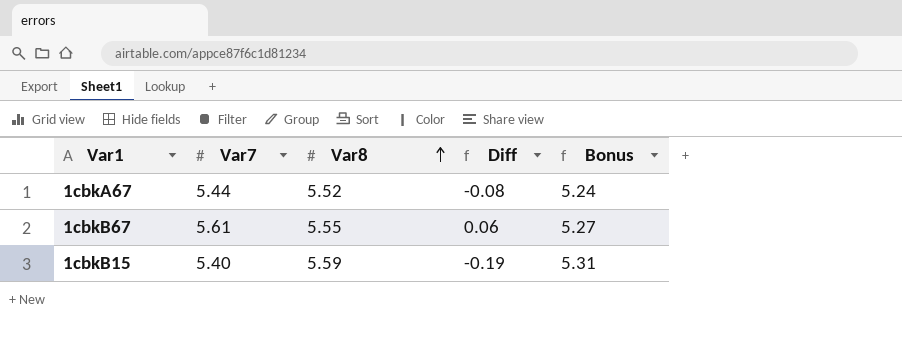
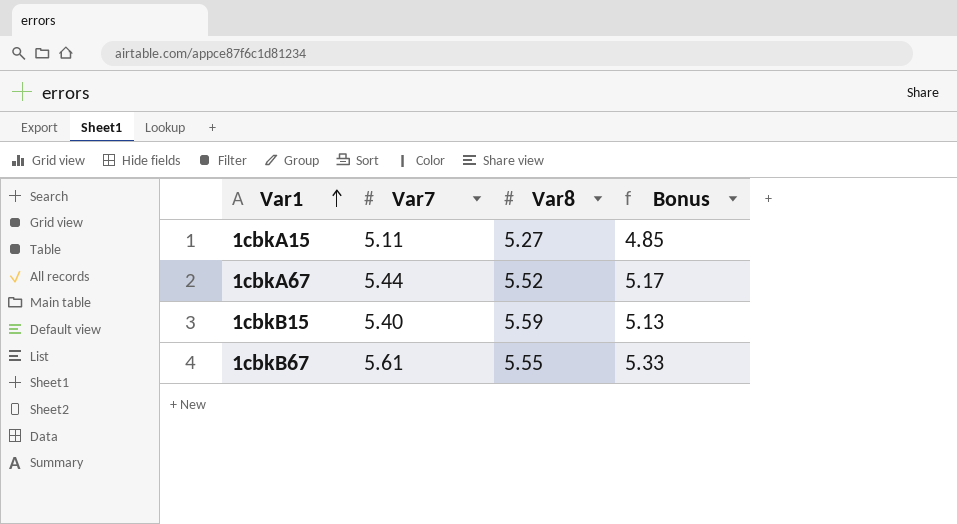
row order: Var8 ascending -> Var1 ascending
column Diff | formula: [Var7] - [Var8] -> none
column Bonus | formula: [Var8] * 0.95 -> [Var7] * 0.95
row 1cbkA15: none -> 5.11 | 5.27 | 4.85

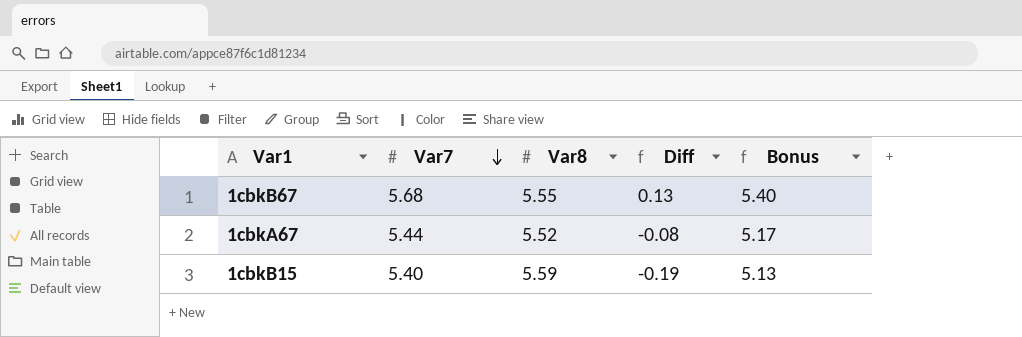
row order: Var1 ascending -> Var7 descending
column Diff | formula: none -> [Var7] - [Var8]
row 1cbkA15: 5.11 | 5.27 | 4.85 -> none
1cbkB67 | Var7: 5.61 -> 5.68
1cbkB67 | Bonus: 5.33 -> 5.40

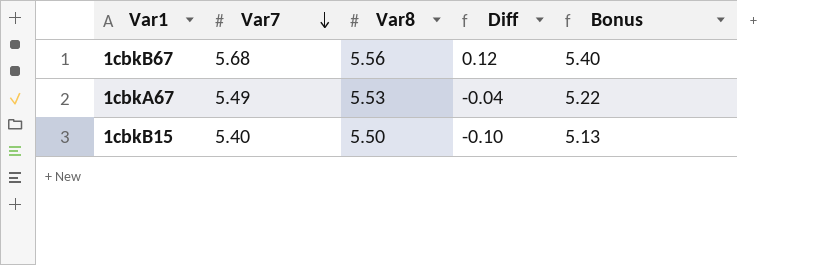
1cbkB67 | Var8: 5.55 -> 5.56
1cbkB67 | Diff: 0.13 -> 0.12
1cbkA67 | Var7: 5.44 -> 5.49
1cbkA67 | Var8: 5.52 -> 5.53
1cbkA67 | Diff: -0.08 -> -0.04
1cbkA67 | Bonus: 5.17 -> 5.22
1cbkB15 | Var8: 5.59 -> 5.50
1cbkB15 | Diff: -0.19 -> -0.10

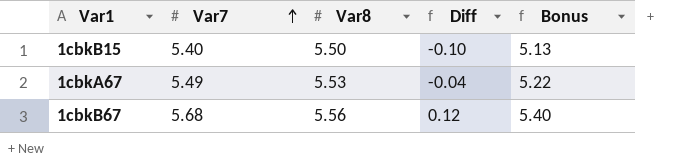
row order: Var7 descending -> Var7 ascending

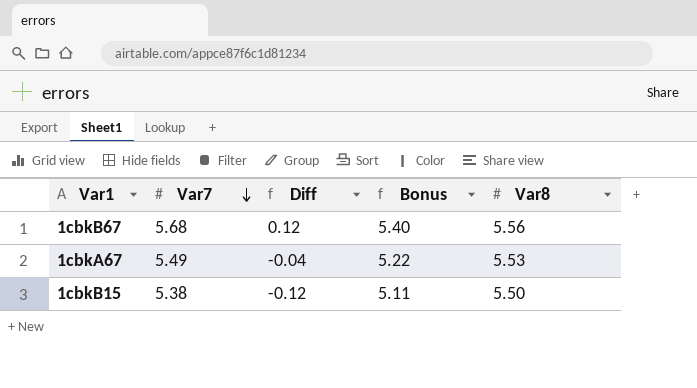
row order: Var7 ascending -> Var7 descending
column Var8 | position: 3 -> 5
1cbkB15 | Var7: 5.40 -> 5.38
1cbkB15 | Diff: -0.10 -> -0.12
1cbkB15 | Bonus: 5.13 -> 5.11

